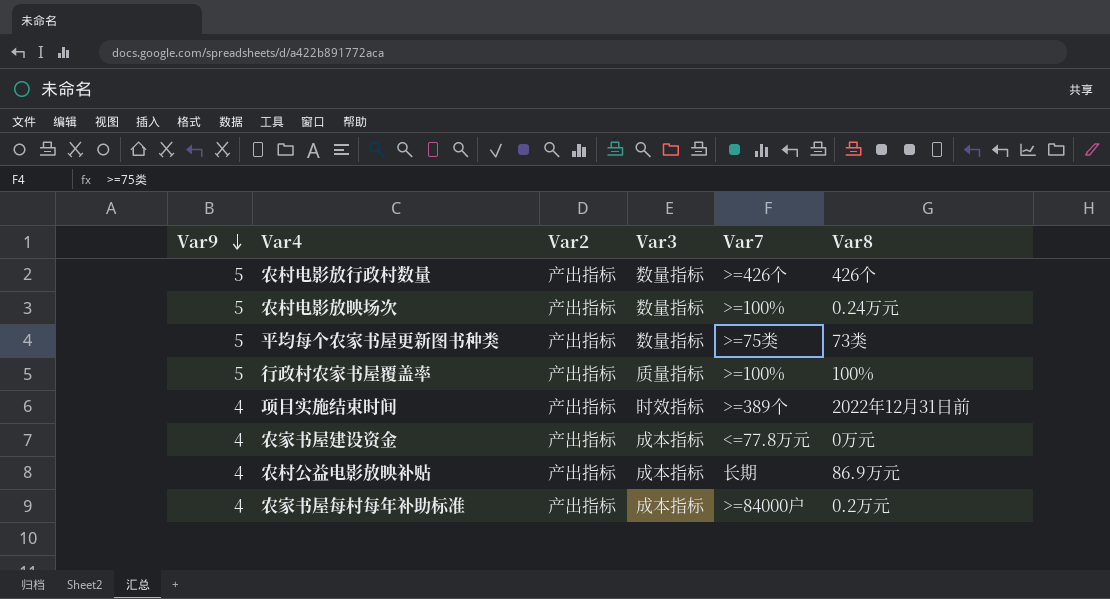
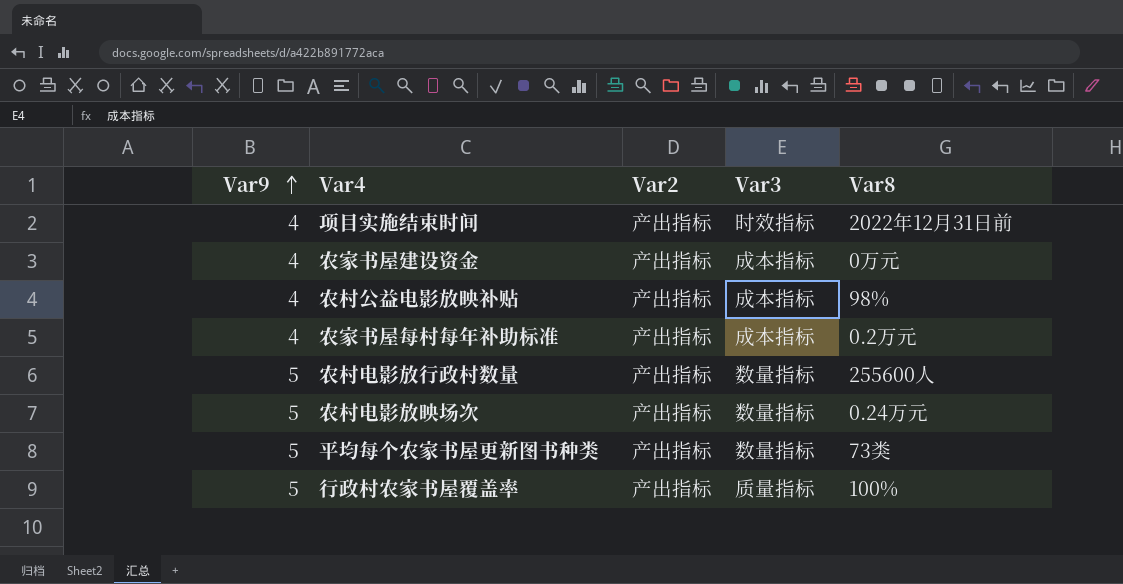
row order: Var9 descending -> Var9 ascending
column Var7 | position: 5 -> none
农村公益电影放映补贴 | Var8: 86.9万元 -> 98%
农村电影放行政村数量 | Var8: 426个 -> 255600人

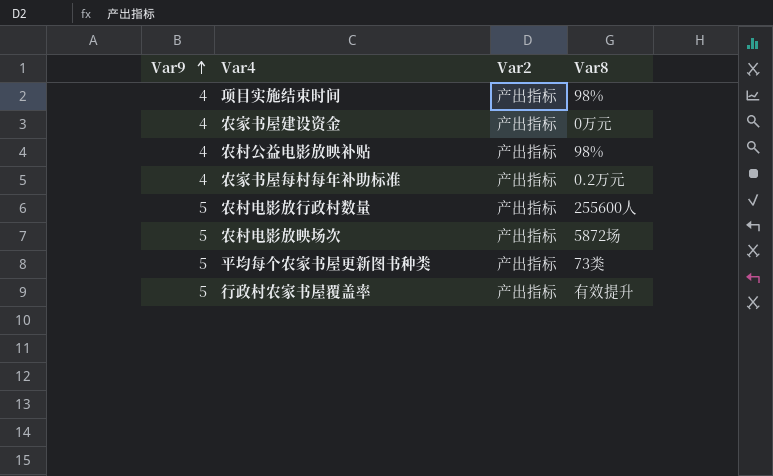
column Var3 | position: 4 -> none
项目实施结束时间 | Var8: 2022年12月31日前 -> 98%
农村电影放映场次 | Var8: 0.24万元 -> 5872场
行政村农家书屋覆盖率 | Var8: 100% -> 有效提升

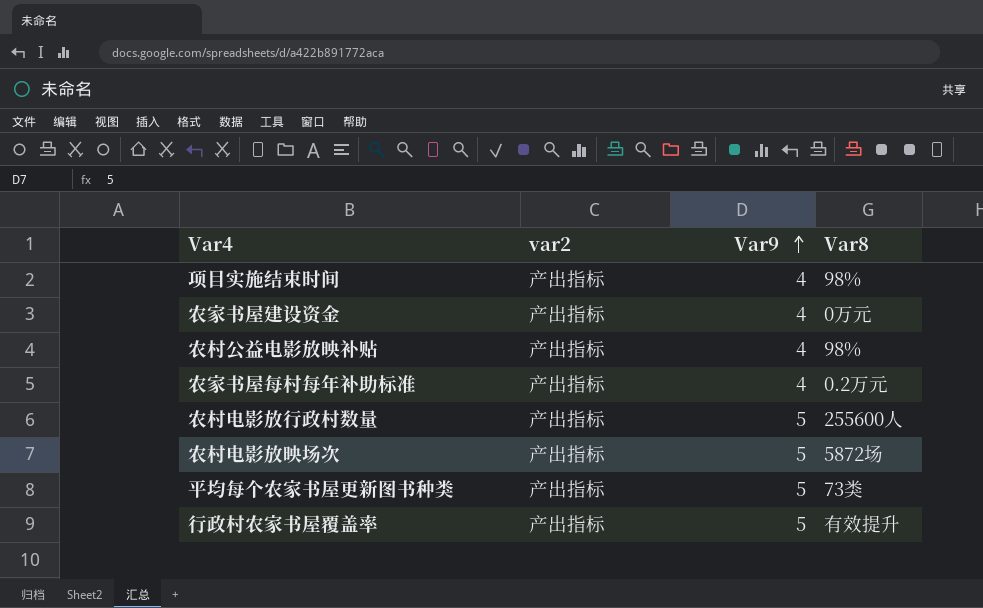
column name: Var2 -> var2
column Var9 | position: 1 -> 3

